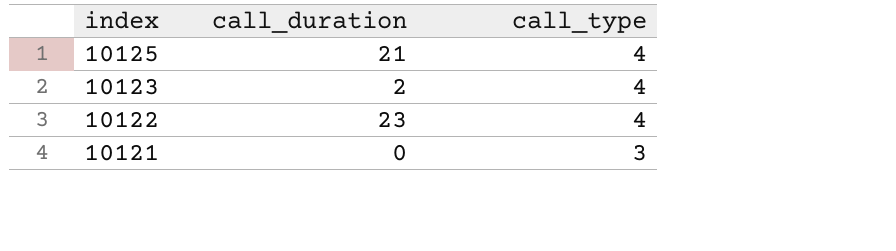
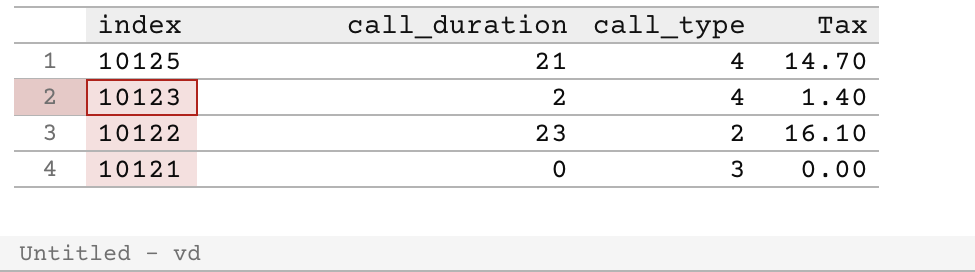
column Tax | formula: none -> [call_duration] * 0.7
10122 | call_type: 4 -> 2

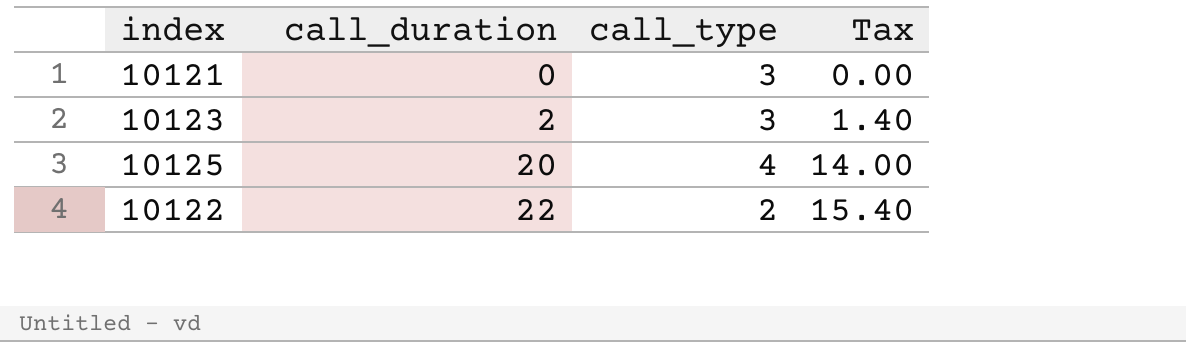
row order: index descending -> call_duration ascending
10123 | call_type: 4 -> 3
10125 | call_duration: 21 -> 20
10125 | Tax: 14.70 -> 14.00
10122 | call_duration: 23 -> 22
10122 | Tax: 16.10 -> 15.40

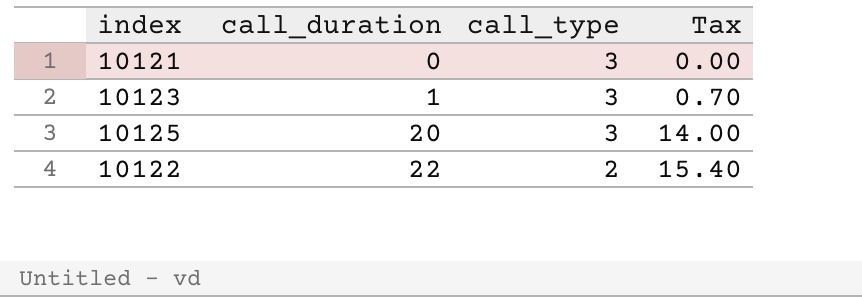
10123 | call_duration: 2 -> 1
10123 | Tax: 1.40 -> 0.70
10125 | call_type: 4 -> 3

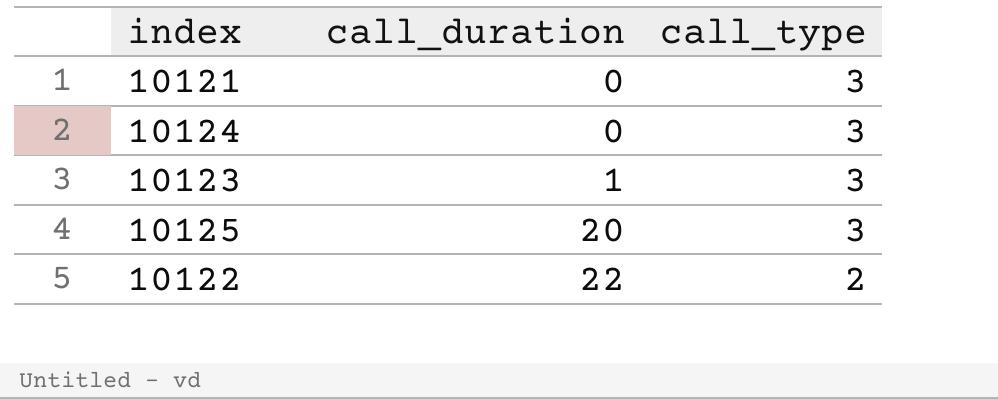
column Tax | formula: [call_duration] * 0.7 -> none
row 10124: none -> 0 | 3

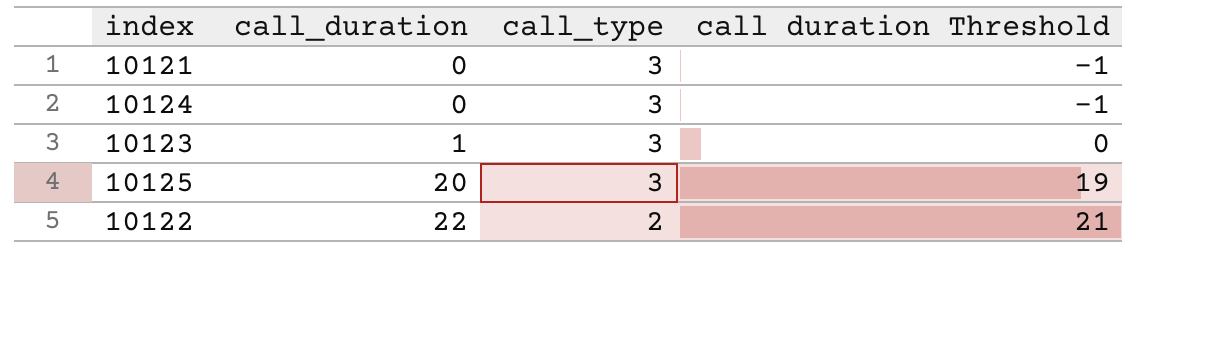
column call duration Threshold | formula: none -> [call_duration] - 1

